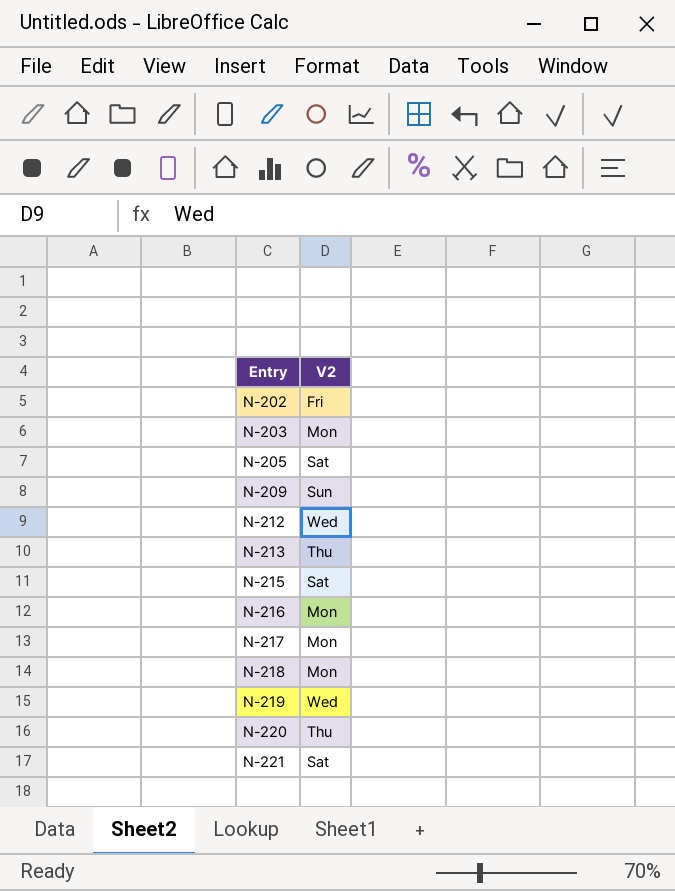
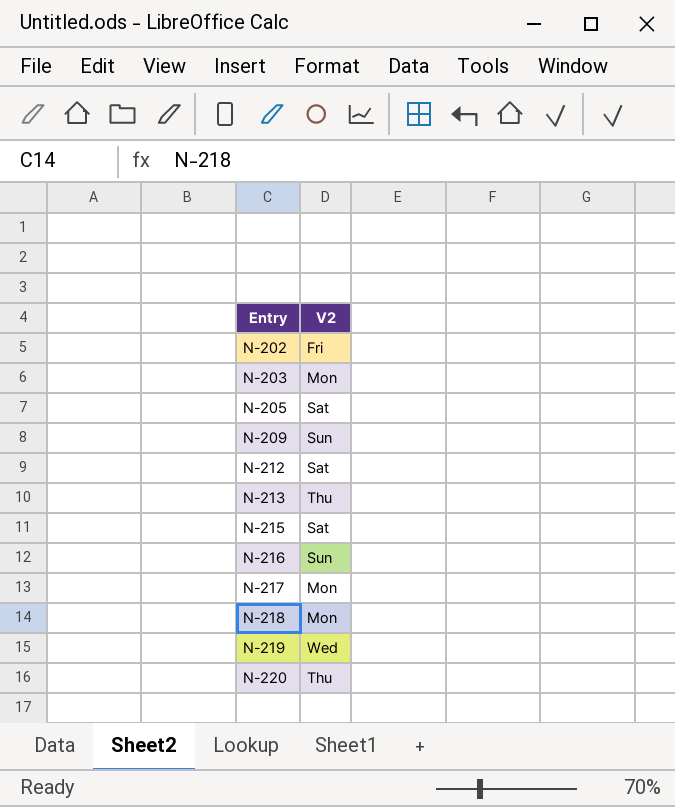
row N-221: Sat -> none
N-212 | V2: Wed -> Sat
N-216 | V2: Mon -> Sun

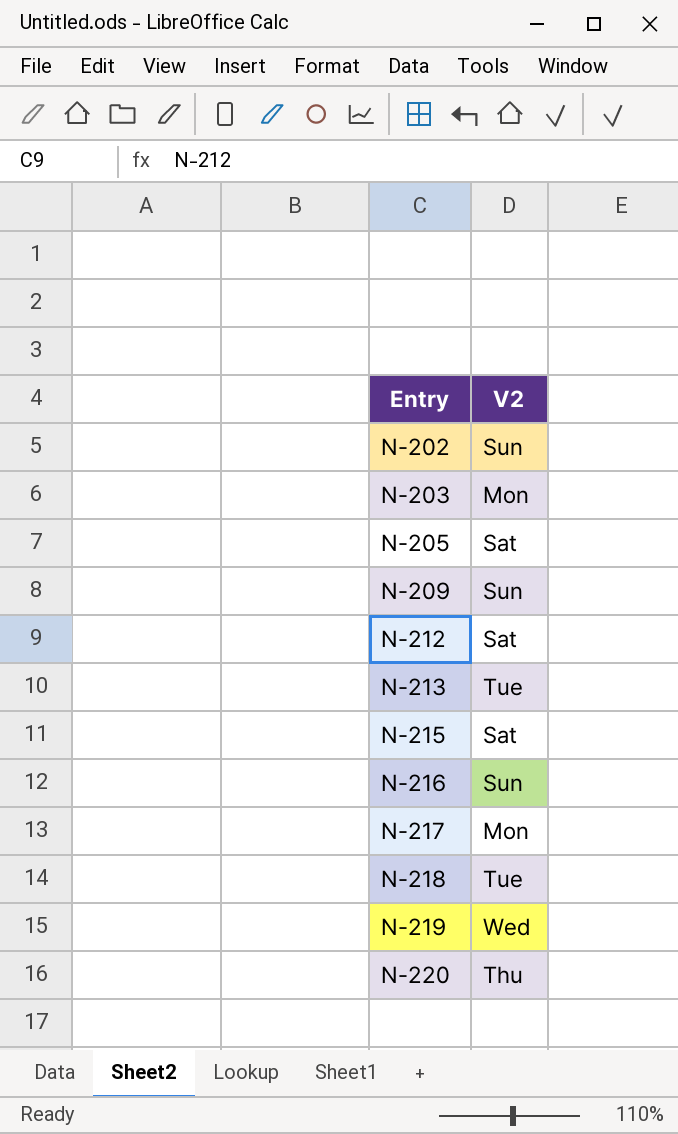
N-202 | V2: Fri -> Sun
N-213 | V2: Thu -> Tue
N-218 | V2: Mon -> Tue

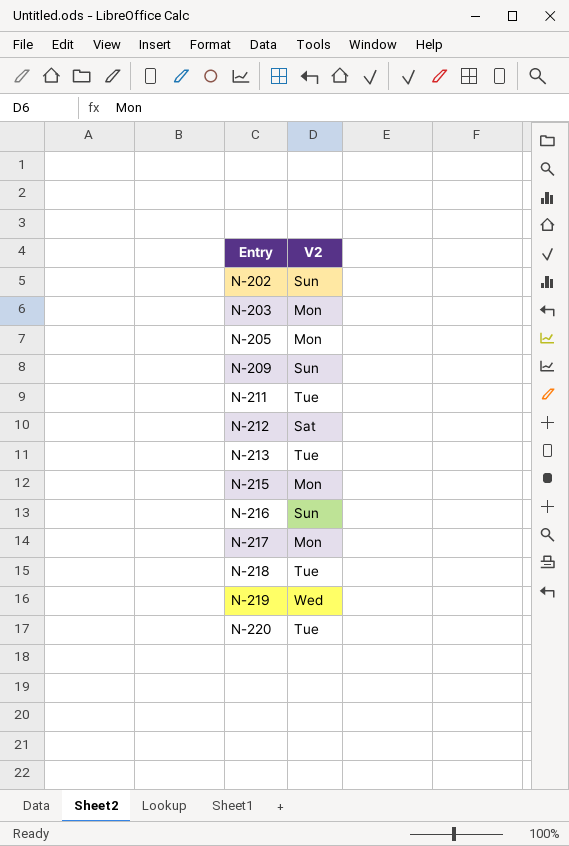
N-205 | V2: Sat -> Mon
row N-211: none -> Tue
N-215 | V2: Sat -> Mon
N-220 | V2: Thu -> Tue

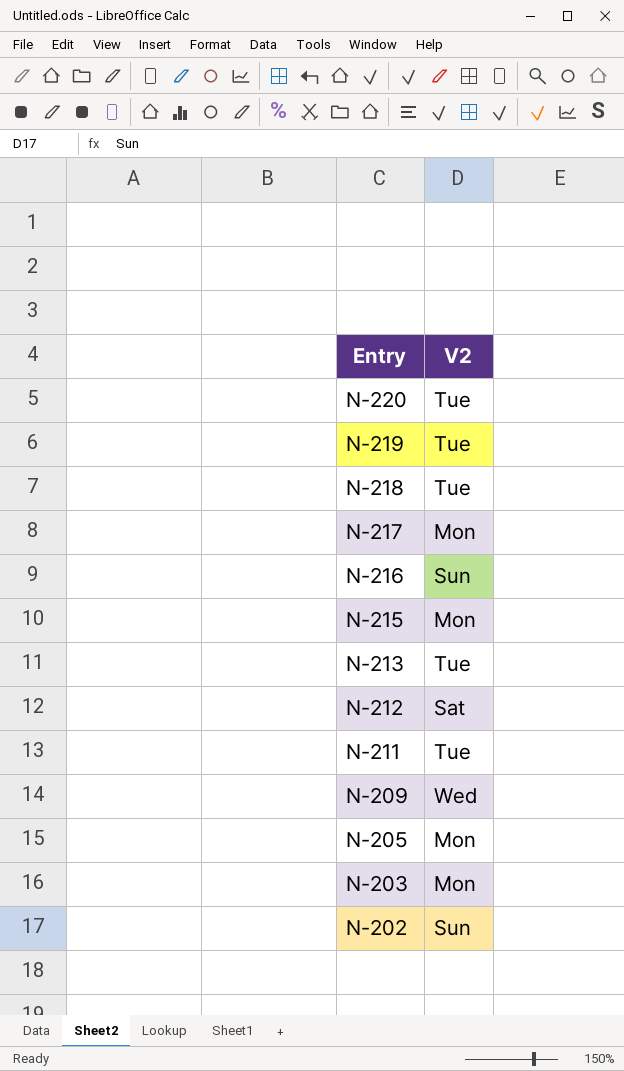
row order: Entry ascending -> Entry descending
N-219 | V2: Wed -> Tue
N-209 | V2: Sun -> Wed

